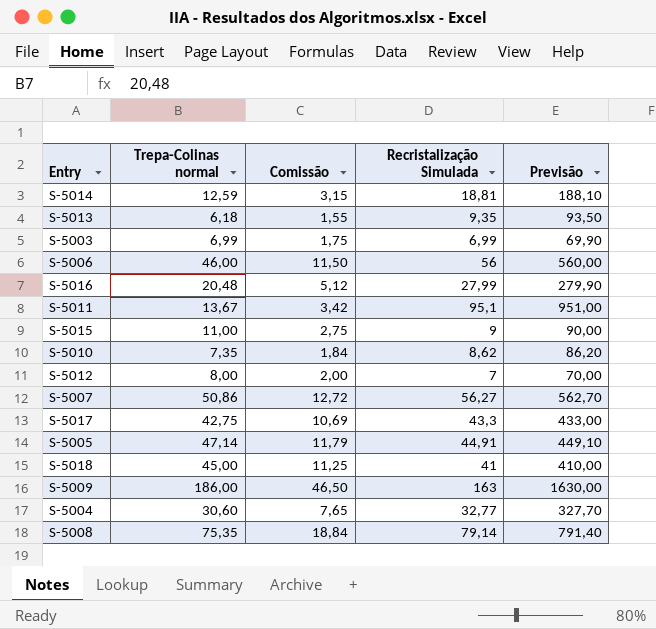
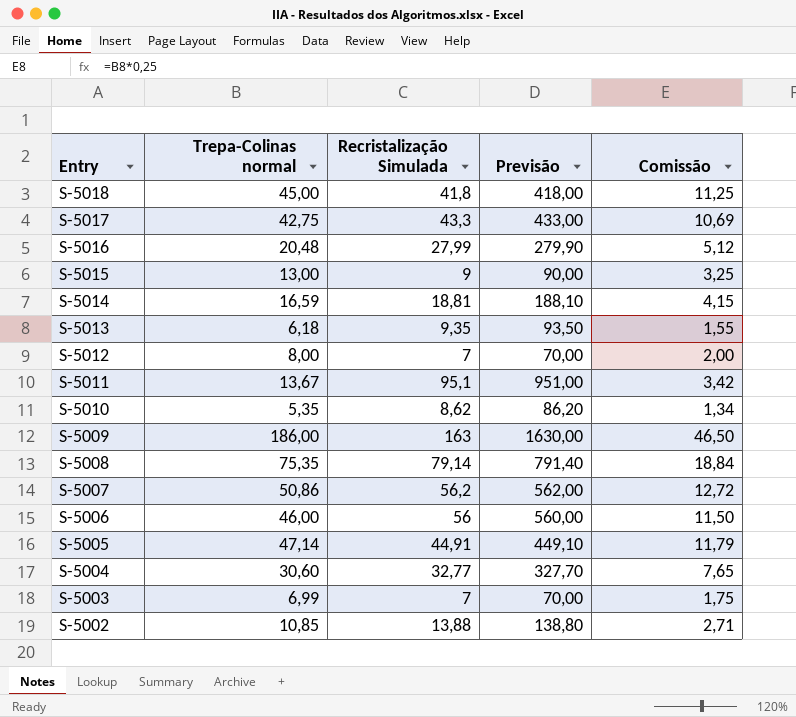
row order: none -> Entry descending
column Comissão | position: 3 -> 5
S-5018 | Recristalização Simulada: 41 -> 41,8
S-5018 | Previsão: 410,00 -> 418,00
S-5015 | Trepa-Colinas normal: 11,00 -> 13,00
S-5015 | Comissão: 2,75 -> 3,25
S-5014 | Trepa-Colinas normal: 12,59 -> 16,59
S-5014 | Comissão: 3,15 -> 4,15
S-5010 | Trepa-Colinas normal: 7,35 -> 5,35
S-5010 | Comissão: 1,84 -> 1,34
S-5007 | Recristalização Simulada: 56,27 -> 56,2
S-5007 | Previsão: 562,70 -> 562,00
S-5003 | Recristalização Simulada: 6,99 -> 7
S-5003 | Previsão: 69,90 -> 70,00
row S-5002: none -> 10,85 | 13,88 | 138,80 | 2,71

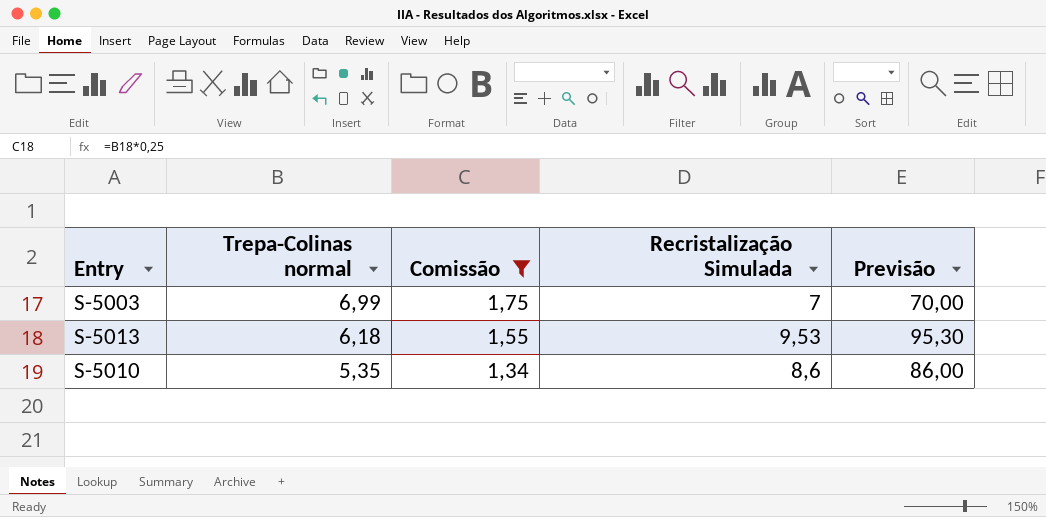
filter: none -> Comissão <= 1,75
row order: Entry descending -> Trepa-Colinas normal descending
column Comissão | position: 5 -> 3
S-5013 | Recristalização Simulada: 9,35 -> 9,53
S-5013 | Previsão: 93,50 -> 95,30
S-5010 | Recristalização Simulada: 8,62 -> 8,6
S-5010 | Previsão: 86,20 -> 86,00

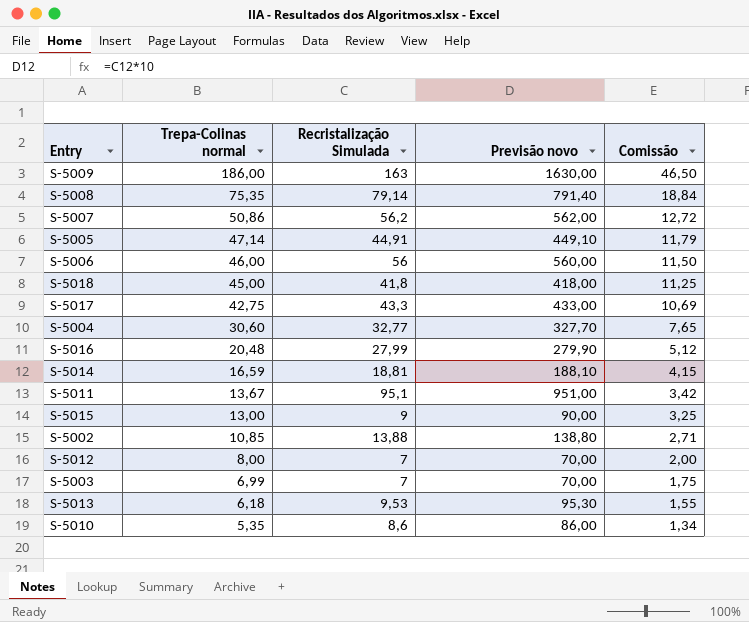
filter: Comissão <= 1,75 -> none
column name: Previsão -> Previsão novo
column Comissão | position: 3 -> 5

